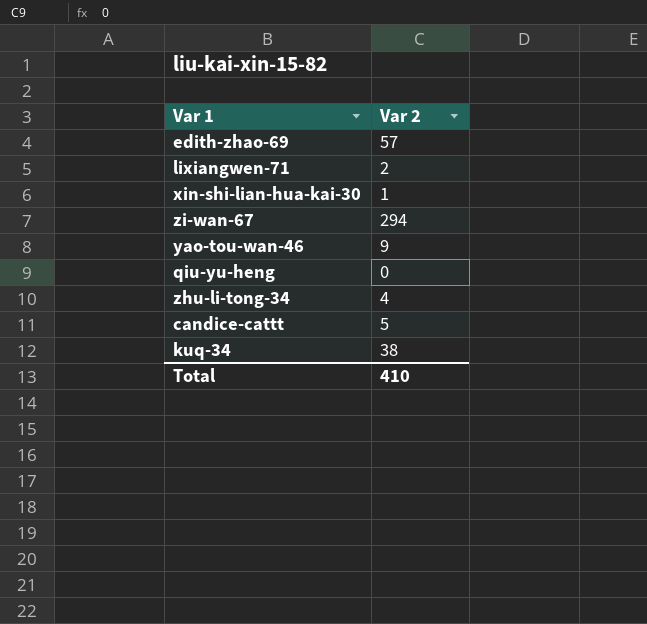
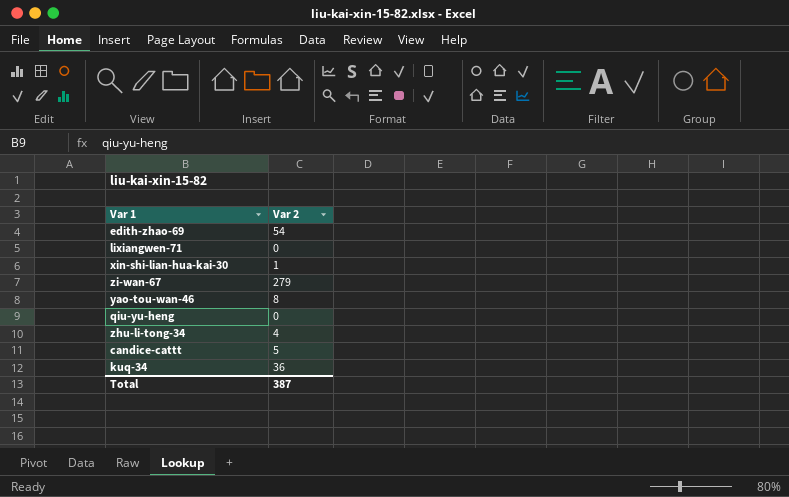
edith-zhao-69 | Var 2: 57 -> 54
lixiangwen-71 | Var 2: 2 -> 0
zi-wan-67 | Var 2: 294 -> 279
yao-tou-wan-46 | Var 2: 9 -> 8
kuq-34 | Var 2: 38 -> 36
Total | Var 2: 410 -> 387

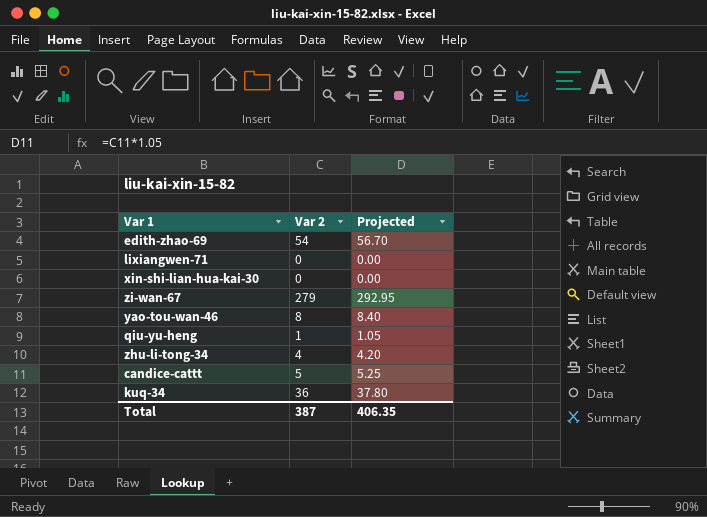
column Projected | formula: none -> [Var 2] * 1.05
xin-shi-lian-hua-kai-30 | Var 2: 1 -> 0
qiu-yu-heng | Var 2: 0 -> 1

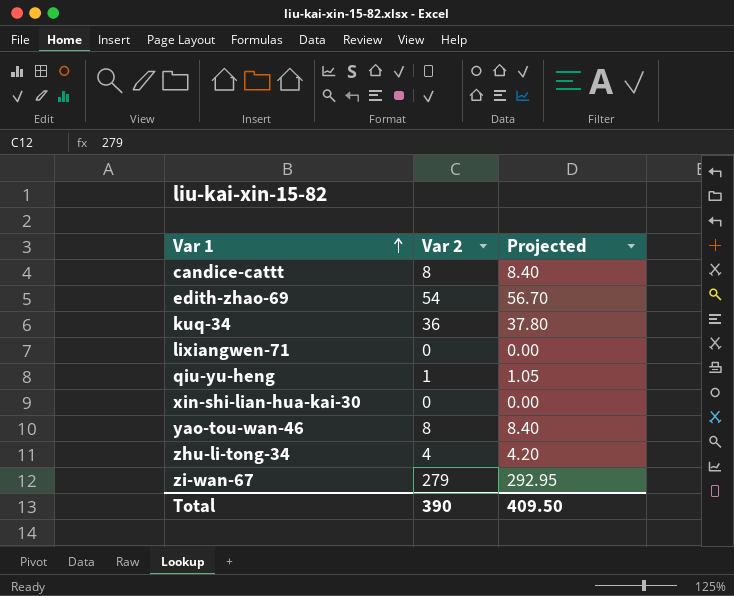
row order: none -> Var 1 ascending
candice-cattt | Var 2: 5 -> 8
candice-cattt | Projected: 5.25 -> 8.40
Total | Var 2: 387 -> 390
Total | Projected: 406.35 -> 409.50

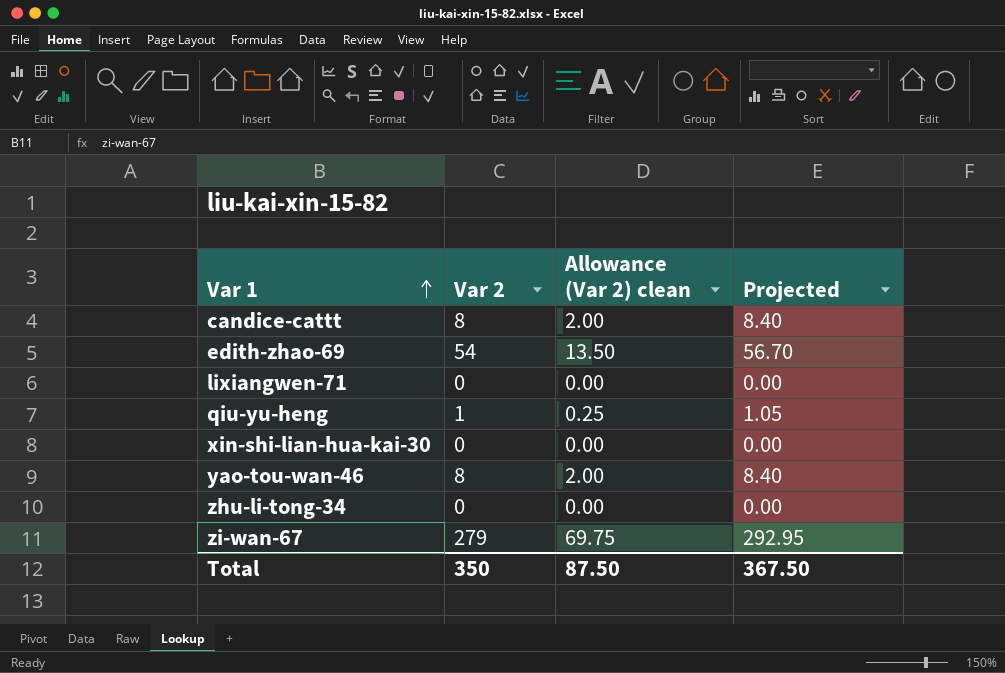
column Allowance (Var 2) clean | formula: none -> [Var 2] * 0.25
row kuq-34: 36 | 37.80 -> none
zhu-li-tong-34 | Var 2: 4 -> 0
zhu-li-tong-34 | Projected: 4.20 -> 0.00
Total | Var 2: 390 -> 350
Total | Projected: 409.50 -> 367.50

